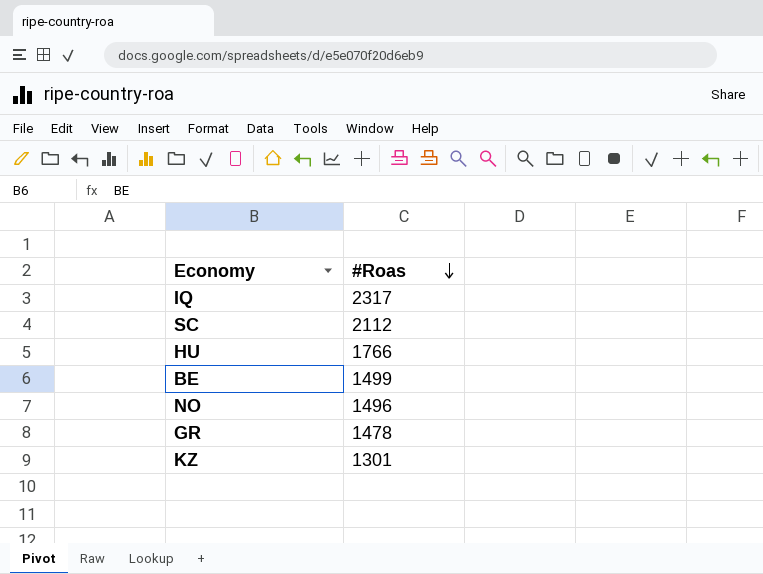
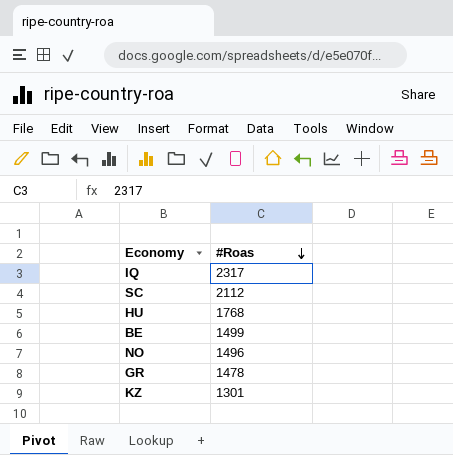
HU | #Roas: 1766 -> 1768

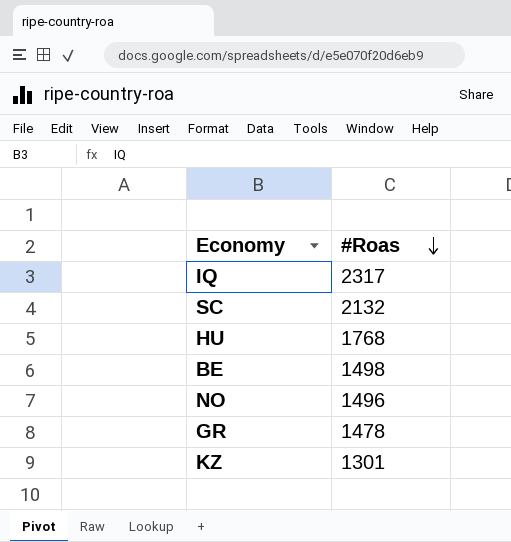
SC | #Roas: 2112 -> 2132
BE | #Roas: 1499 -> 1498

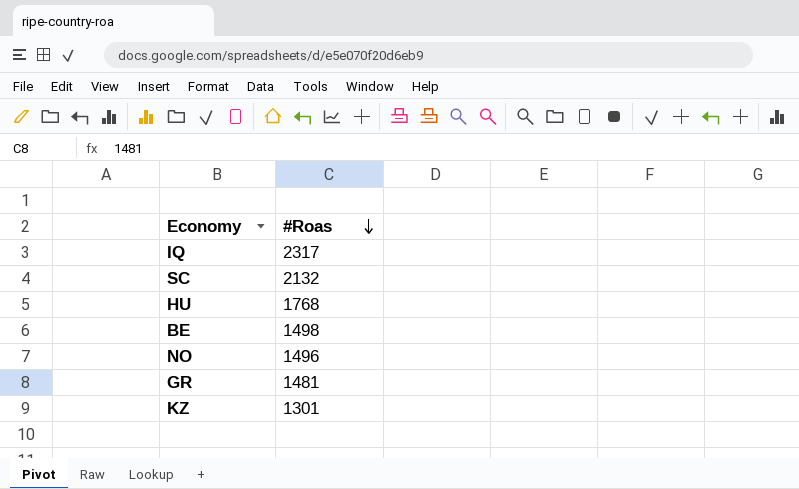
GR | #Roas: 1478 -> 1481

